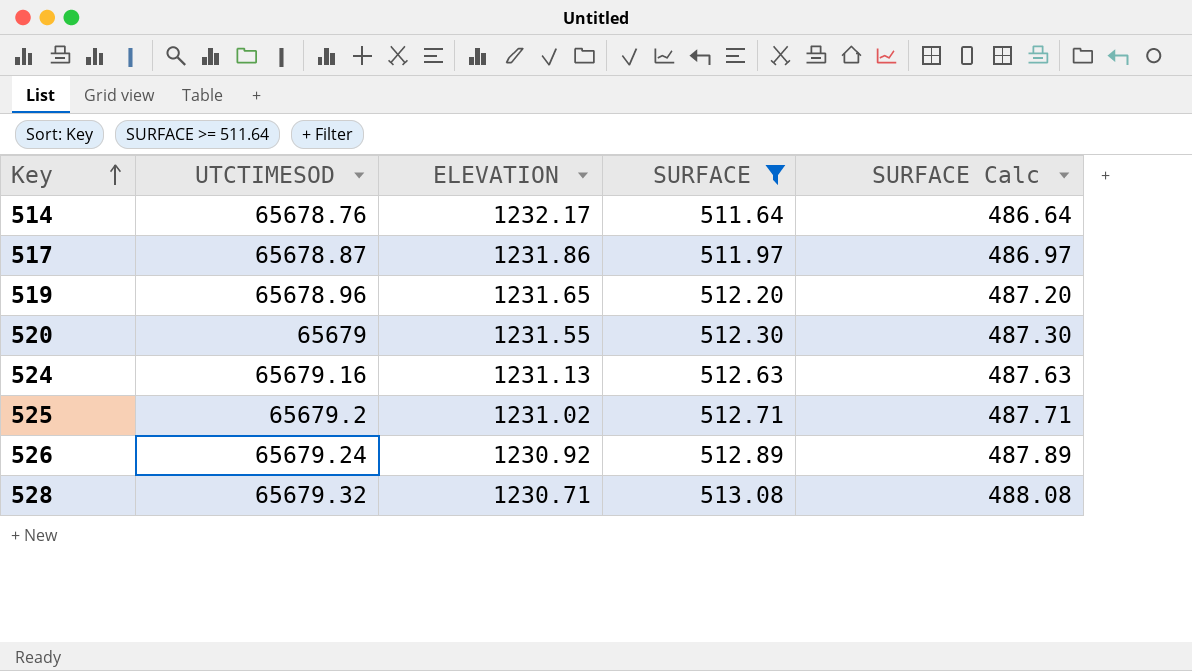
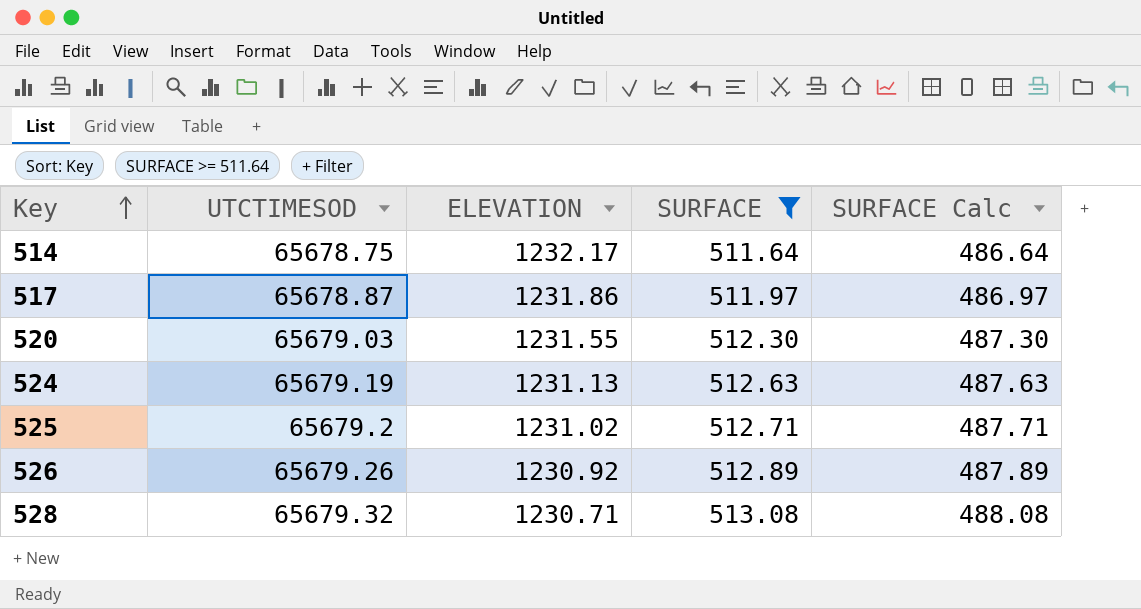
row 519: 65678.96 | 1231.65 | 512.20 | 487.20 -> none
514 | UTCTIMESOD: 65678.76 -> 65678.75
520 | UTCTIMESOD: 65679 -> 65679.03
524 | UTCTIMESOD: 65679.16 -> 65679.19
526 | UTCTIMESOD: 65679.24 -> 65679.26

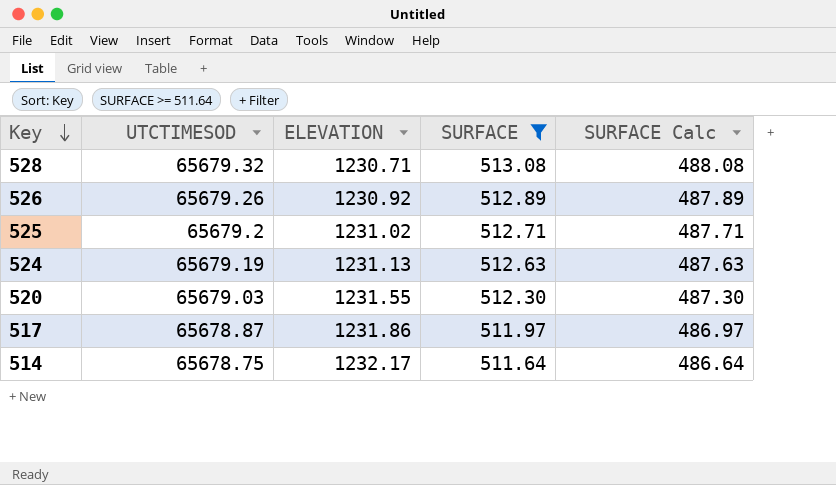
row order: Key ascending -> Key descending

